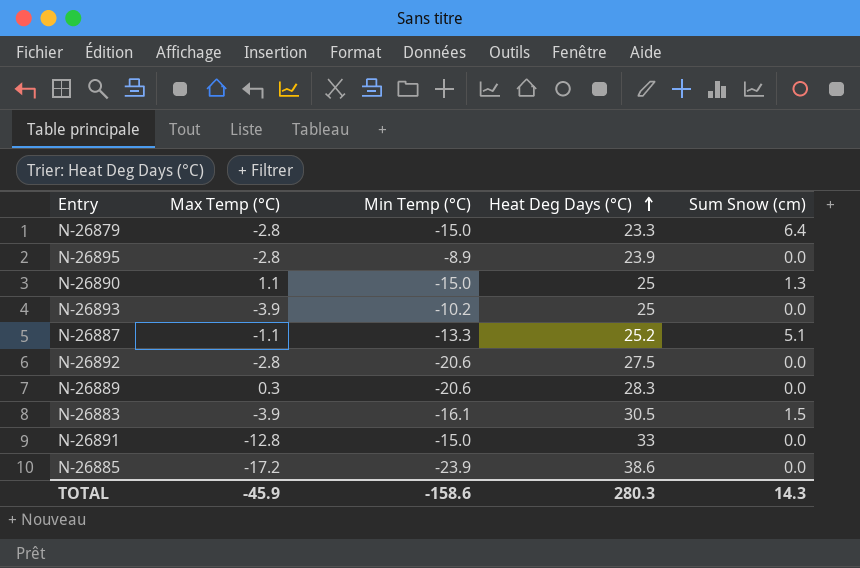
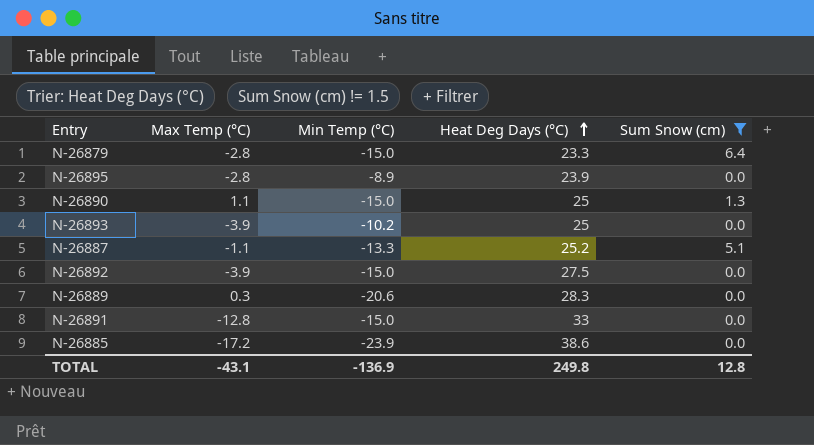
filter: none -> Sum Snow (cm) != 1.5
N-26892 | Max Temp (°C): -2.8 -> -3.9
N-26892 | Min Temp (°C): -20.6 -> -15.0
TOTAL | Max Temp (°C): -45.9 -> -43.1
TOTAL | Min Temp (°C): -158.6 -> -136.9
TOTAL | Heat Deg Days (°C): 280.3 -> 249.8
TOTAL | Sum Snow (cm): 14.3 -> 12.8

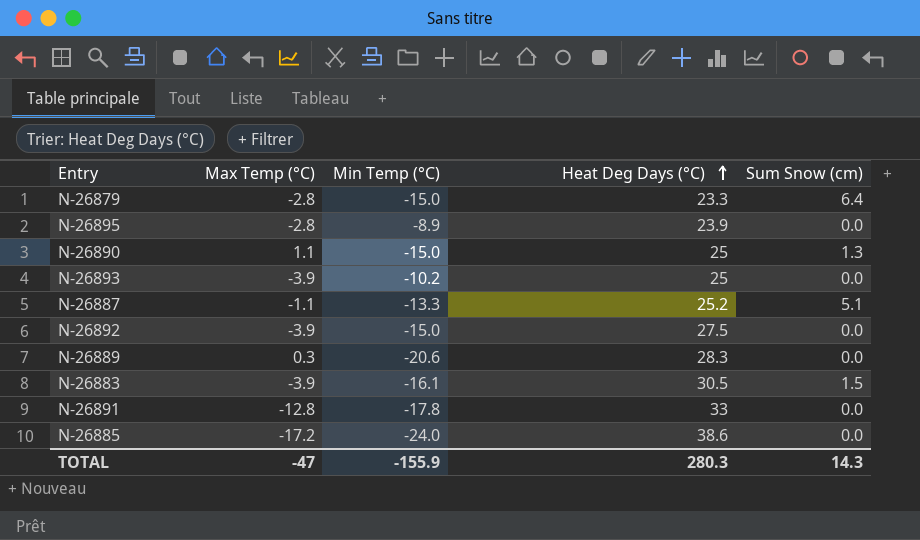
filter: Sum Snow (cm) != 1.5 -> none
N-26891 | Min Temp (°C): -15.0 -> -17.8
N-26885 | Min Temp (°C): -23.9 -> -24.0
TOTAL | Max Temp (°C): -43.1 -> -47
TOTAL | Min Temp (°C): -136.9 -> -155.9
TOTAL | Heat Deg Days (°C): 249.8 -> 280.3
TOTAL | Sum Snow (cm): 12.8 -> 14.3

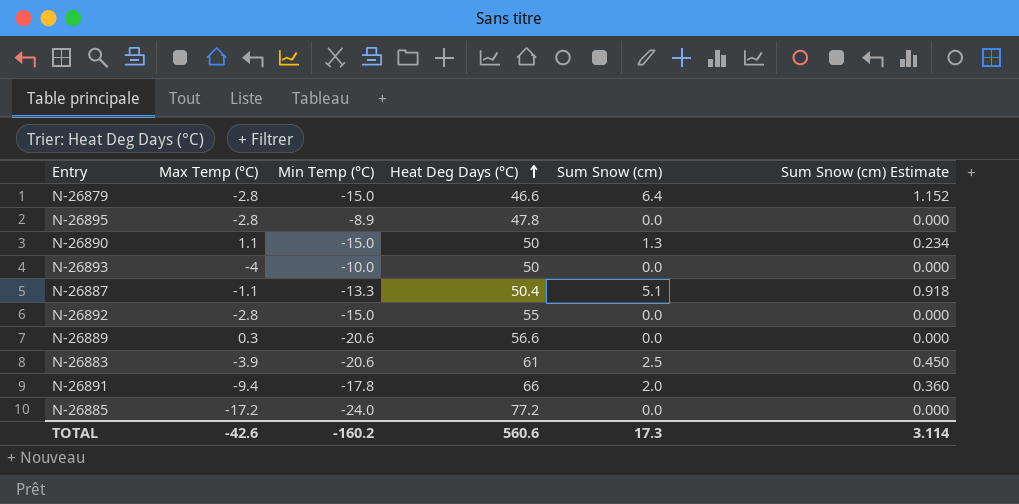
column Sum Snow (cm) Estimate | formula: none -> [Sum Snow (cm)] * 0.18
N-26879 | Heat Deg Days (°C): 23.3 -> 46.6
N-26895 | Heat Deg Days (°C): 23.9 -> 47.8
N-26890 | Heat Deg Days (°C): 25 -> 50
N-26893 | Max Temp (°C): -3.9 -> -4
N-26893 | Min Temp (°C): -10.2 -> -10.0
N-26893 | Heat Deg Days (°C): 25 -> 50
N-26887 | Heat Deg Days (°C): 25.2 -> 50.4
N-26892 | Max Temp (°C): -3.9 -> -2.8
N-26892 | Heat Deg Days (°C): 27.5 -> 55
N-26889 | Heat Deg Days (°C): 28.3 -> 56.6
N-26883 | Min Temp (°C): -16.1 -> -20.6
N-26883 | Heat Deg Days (°C): 30.5 -> 61
N-26883 | Sum Snow (cm): 1.5 -> 2.5
N-26891 | Max Temp (°C): -12.8 -> -9.4
N-26891 | Heat Deg Days (°C): 33 -> 66
N-26891 | Sum Snow (cm): 0.0 -> 2.0
N-26885 | Heat Deg Days (°C): 38.6 -> 77.2
TOTAL | Max Temp (°C): -47 -> -42.6
TOTAL | Min Temp (°C): -155.9 -> -160.2
TOTAL | Heat Deg Days (°C): 280.3 -> 560.6
TOTAL | Sum Snow (cm): 14.3 -> 17.3

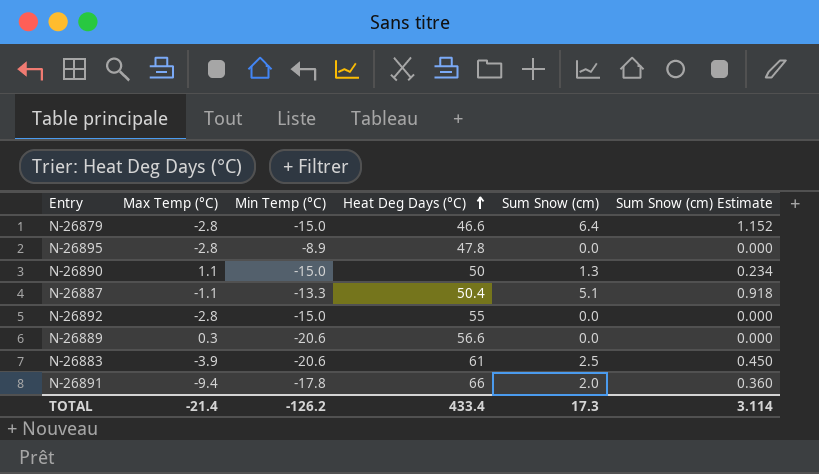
row N-26893: -4 | -10.0 | 50 | 0.0 | 0.000 -> none
row N-26885: -17.2 | -24.0 | 77.2 | 0.0 | 0.000 -> none
TOTAL | Max Temp (°C): -42.6 -> -21.4
TOTAL | Min Temp (°C): -160.2 -> -126.2
TOTAL | Heat Deg Days (°C): 560.6 -> 433.4

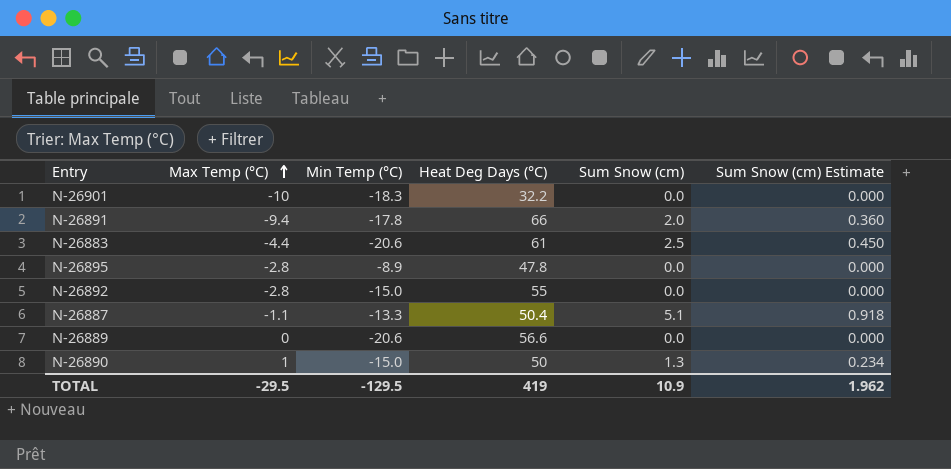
row order: Heat Deg Days (°C) ascending -> Max Temp (°C) ascending
row N-26879: -2.8 | -15.0 | 46.6 | 6.4 | 1.152 -> none
row N-26901: none -> -10 | -18.3 | 32.2 | 0.0 | 0.000
N-26883 | Max Temp (°C): -3.9 -> -4.4
N-26889 | Max Temp (°C): 0.3 -> 0
N-26890 | Max Temp (°C): 1.1 -> 1
TOTAL | Max Temp (°C): -21.4 -> -29.5
TOTAL | Min Temp (°C): -126.2 -> -129.5
TOTAL | Heat Deg Days (°C): 433.4 -> 419
TOTAL | Sum Snow (cm): 17.3 -> 10.9
TOTAL | Sum Snow (cm) Estimate: 3.114 -> 1.962

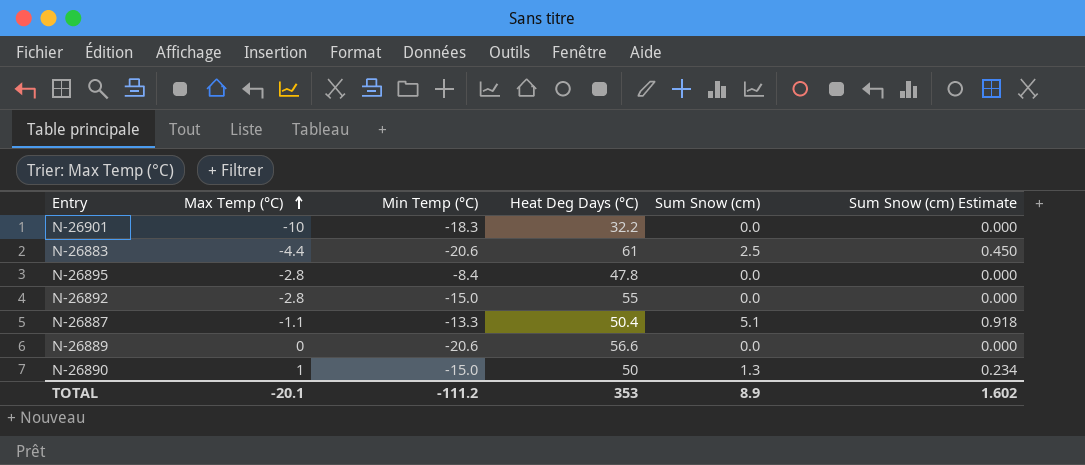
row N-26891: -9.4 | -17.8 | 66 | 2.0 | 0.360 -> none
N-26895 | Min Temp (°C): -8.9 -> -8.4
TOTAL | Max Temp (°C): -29.5 -> -20.1
TOTAL | Min Temp (°C): -129.5 -> -111.2
TOTAL | Heat Deg Days (°C): 419 -> 353
TOTAL | Sum Snow (cm): 10.9 -> 8.9
TOTAL | Sum Snow (cm) Estimate: 1.962 -> 1.602

